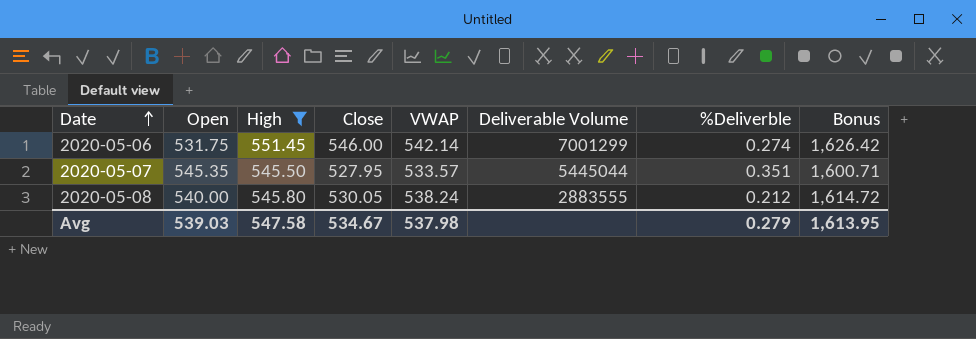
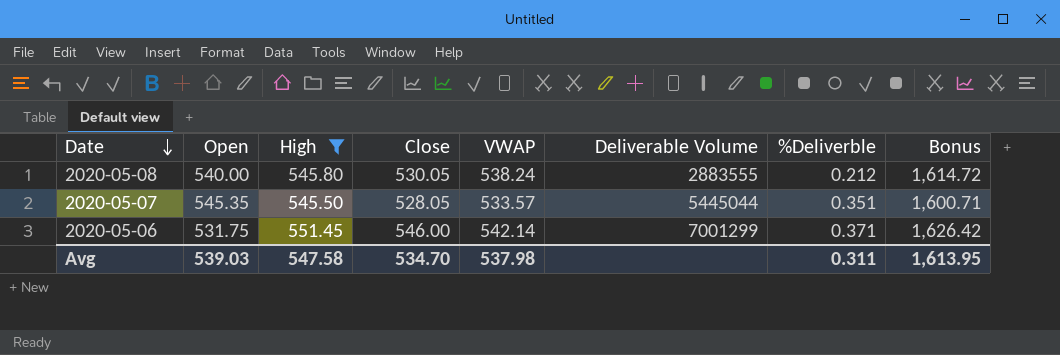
row order: Date ascending -> Date descending
2020-05-07 | Close: 527.95 -> 528.05
2020-05-06 | %Deliverble: 0.274 -> 0.371
Avg | Close: 534.67 -> 534.70
Avg | %Deliverble: 0.279 -> 0.311

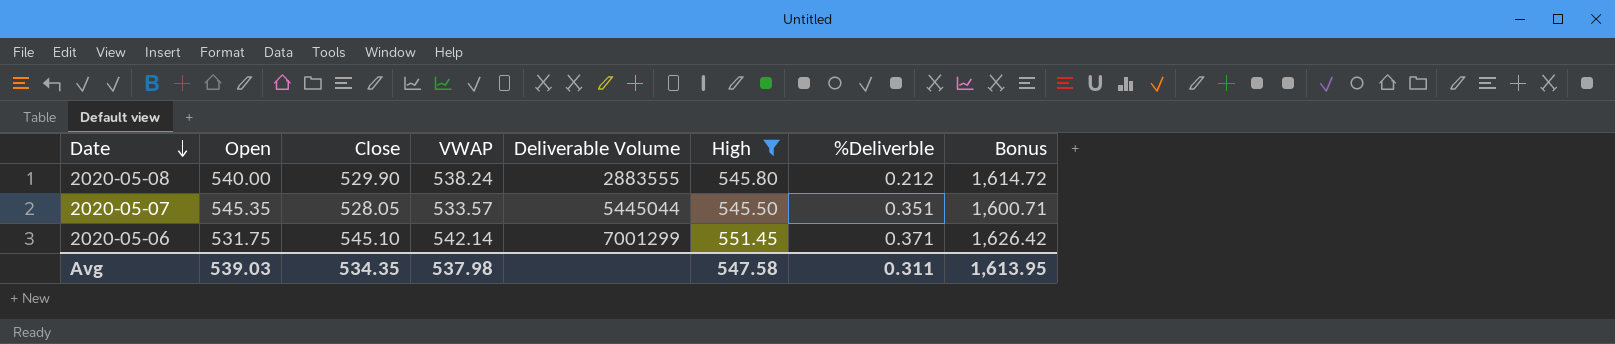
column High | position: 3 -> 6
2020-05-08 | Close: 530.05 -> 529.90
2020-05-06 | Close: 546.00 -> 545.10
Avg | Close: 534.70 -> 534.35

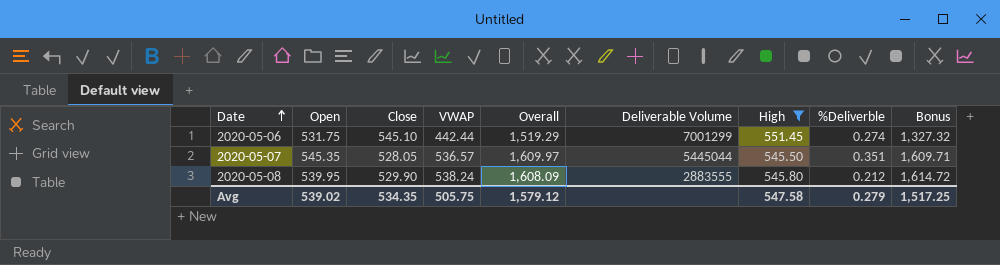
row order: Date descending -> Date ascending
column Overall | formula: none -> [Open] + [Close] + [VWAP]
2020-05-06 | VWAP: 542.14 -> 442.44
2020-05-06 | %Deliverble: 0.371 -> 0.274
2020-05-06 | Bonus: 1,626.42 -> 1,327.32
2020-05-07 | VWAP: 533.57 -> 536.57
2020-05-07 | Bonus: 1,600.71 -> 1,609.71
2020-05-08 | Open: 540.00 -> 539.95
Avg | Open: 539.03 -> 539.02
Avg | VWAP: 537.98 -> 505.75
Avg | %Deliverble: 0.311 -> 0.279
Avg | Bonus: 1,613.95 -> 1,517.25

